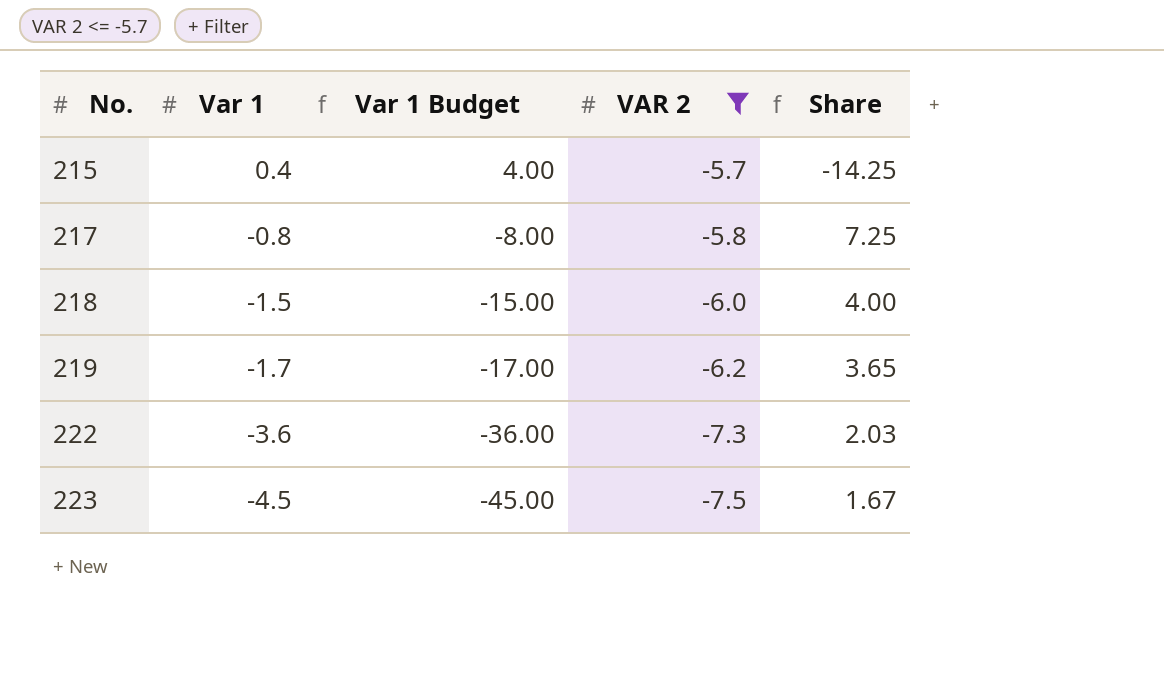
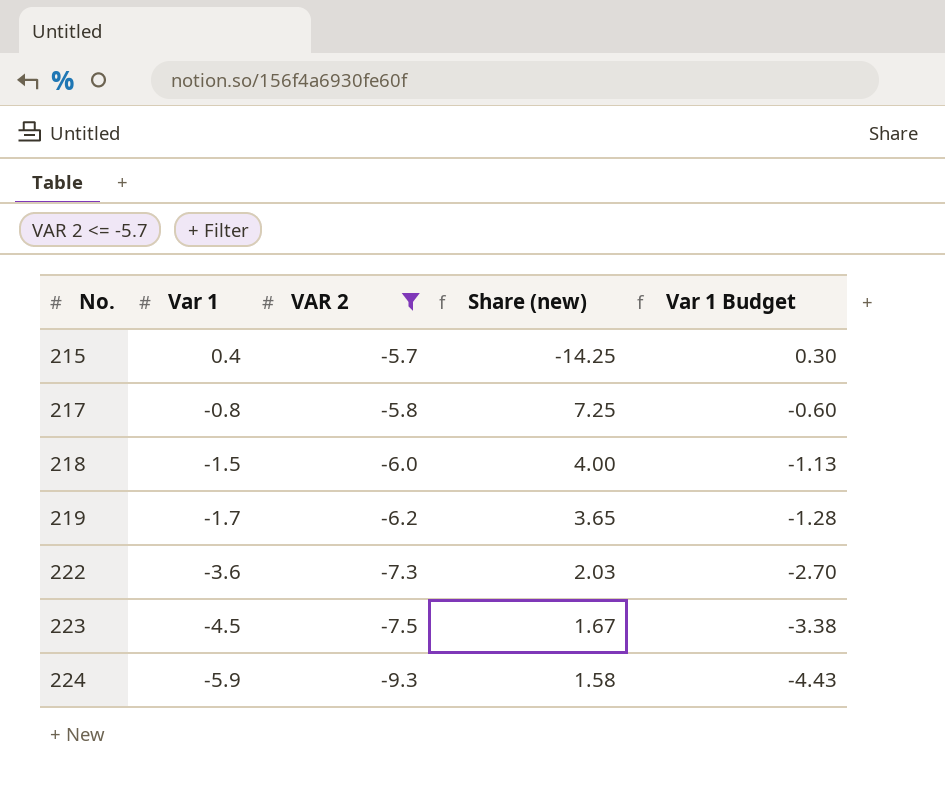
column name: Share -> Share (new)
column Var 1 Budget | formula: [Var 1] * 10 -> [Var 1] * 0.75
column Var 1 Budget | position: 3 -> 5
row 224: none -> -5.9 | -9.3 | 1.58 | -4.43

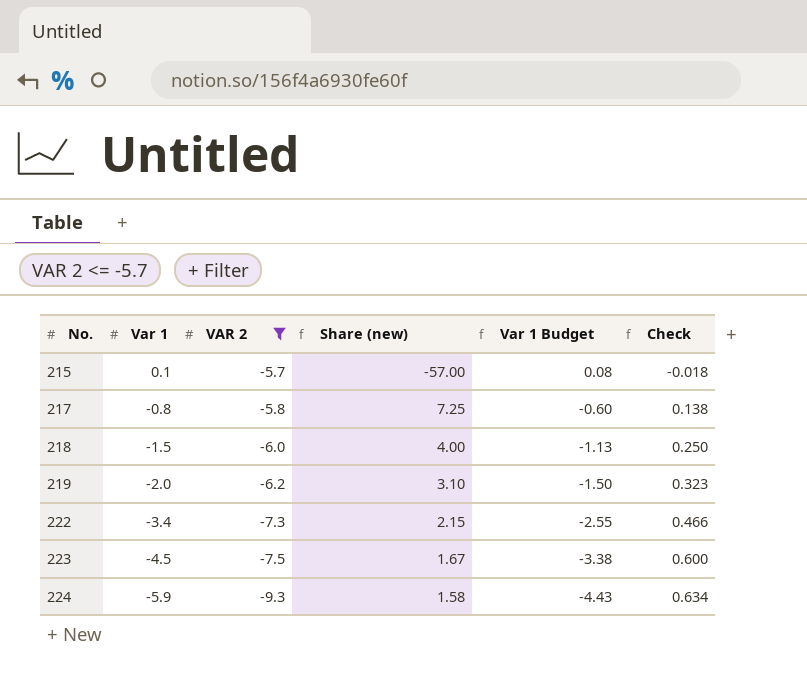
column Check | formula: none -> [Var 1] / [VAR 2]
215 | Var 1: 0.4 -> 0.1
215 | Share (new): -14.25 -> -57.00
215 | Var 1 Budget: 0.30 -> 0.08
219 | Var 1: -1.7 -> -2.0
219 | Share (new): 3.65 -> 3.10
219 | Var 1 Budget: -1.28 -> -1.50
222 | Var 1: -3.6 -> -3.4
222 | Share (new): 2.03 -> 2.15
222 | Var 1 Budget: -2.70 -> -2.55

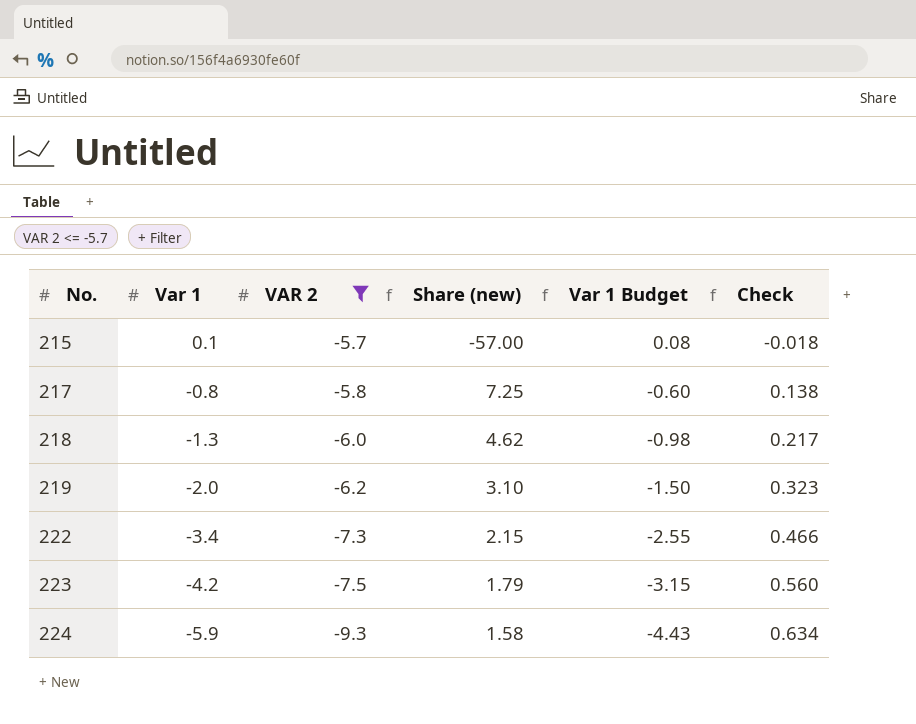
218 | Var 1: -1.5 -> -1.3
218 | Share (new): 4.00 -> 4.62
218 | Var 1 Budget: -1.13 -> -0.98
218 | Check: 0.250 -> 0.217
223 | Var 1: -4.5 -> -4.2
223 | Share (new): 1.67 -> 1.79
223 | Var 1 Budget: -3.38 -> -3.15
223 | Check: 0.600 -> 0.560

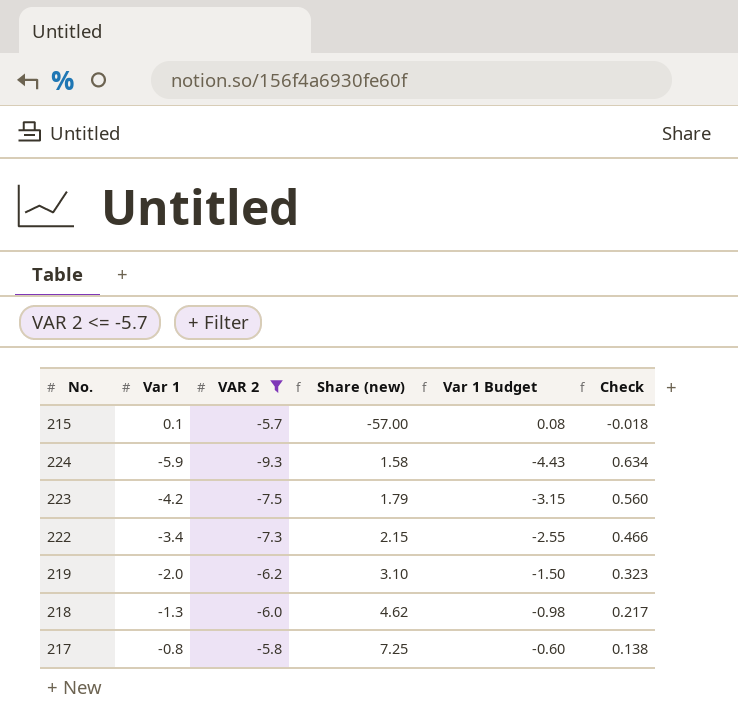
row order: No. ascending -> Share (new) ascending

